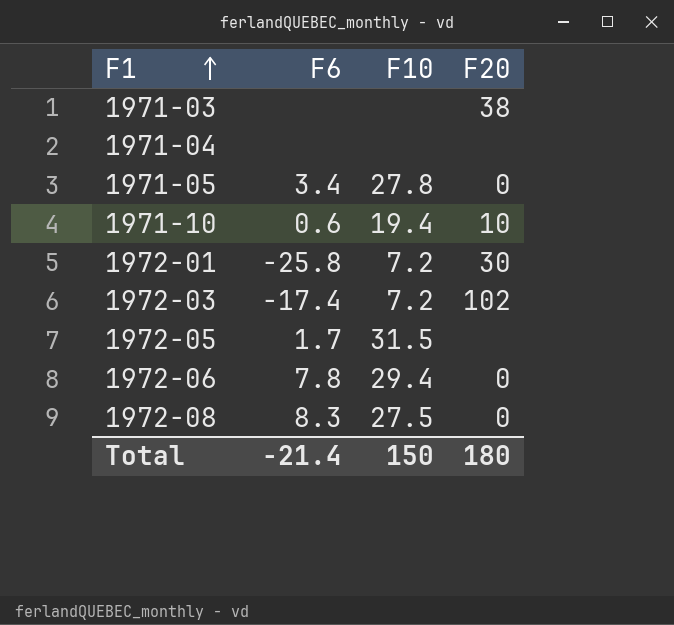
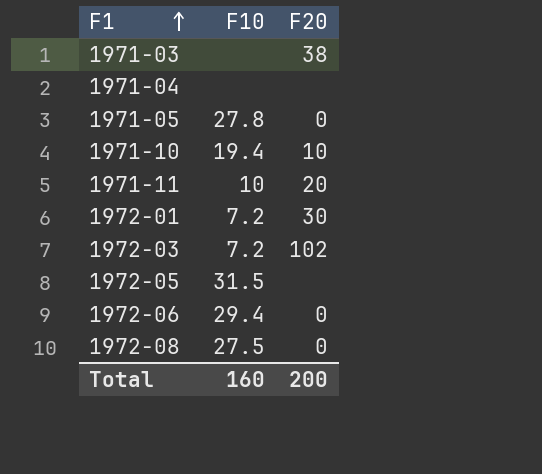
column F6 | position: 2 -> none
row 1971-11: none -> 10 | 20
Total | F10: 150 -> 160
Total | F20: 180 -> 200

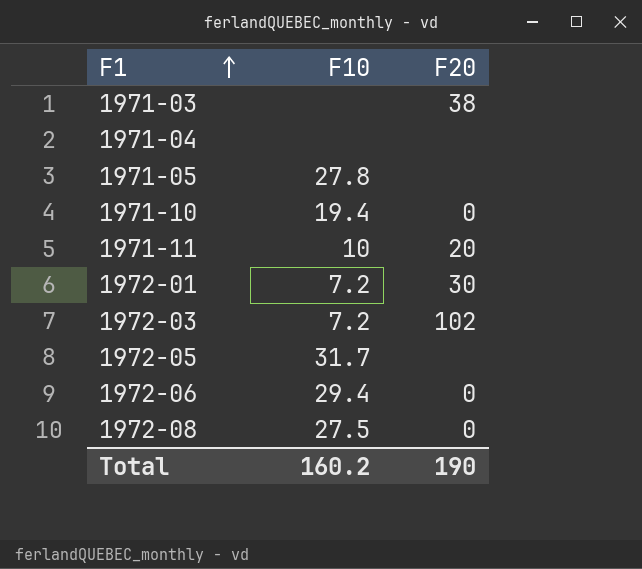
1971-05 | F20: 0 -> none
1971-10 | F20: 10 -> 0
1972-05 | F10: 31.5 -> 31.7
Total | F10: 160 -> 160.2
Total | F20: 200 -> 190

